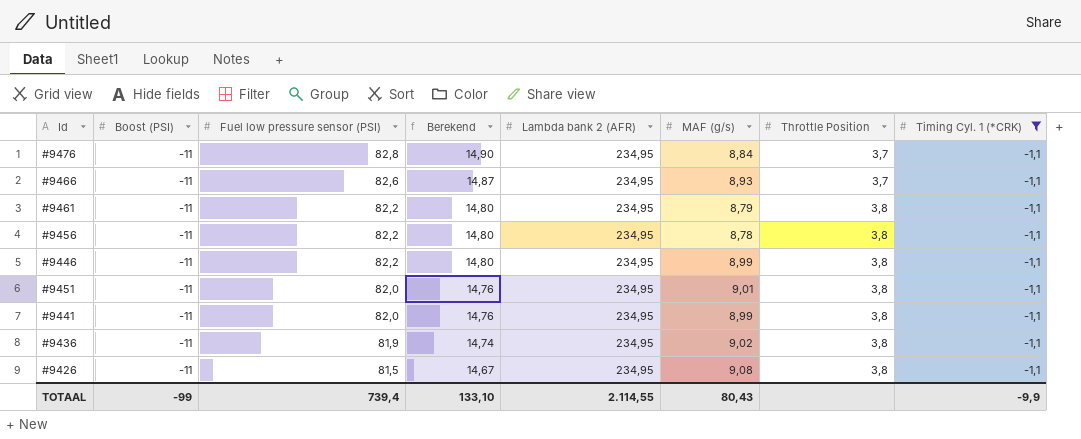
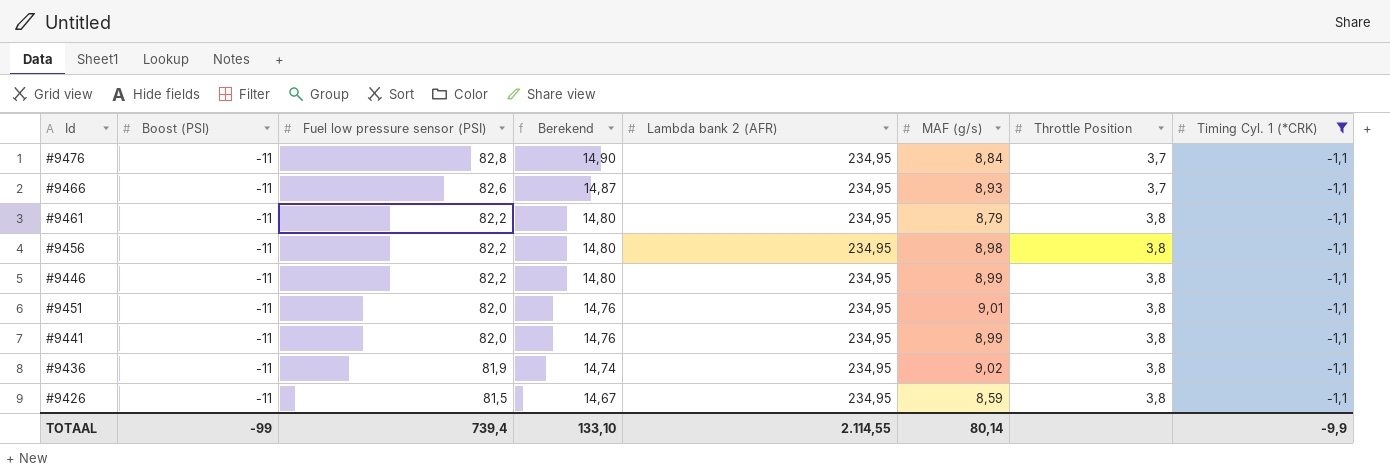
#9456 | MAF (g/s): 8,78 -> 8,98
#9426 | MAF (g/s): 9,08 -> 8,59
TOTAAL | MAF (g/s): 80,43 -> 80,14

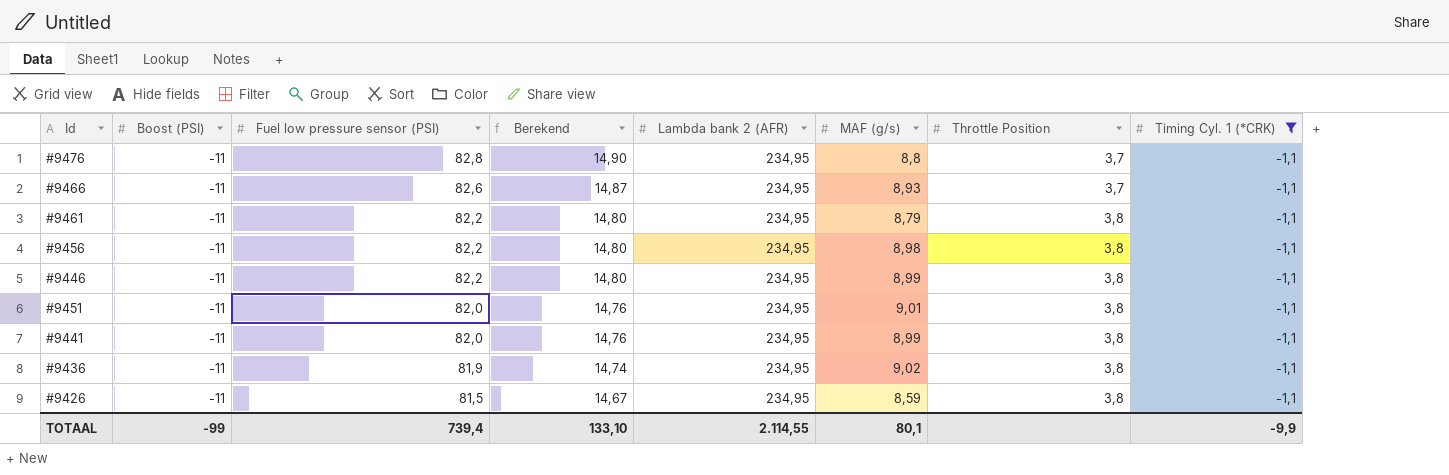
#9476 | MAF (g/s): 8,84 -> 8,8
TOTAAL | MAF (g/s): 80,14 -> 80,1

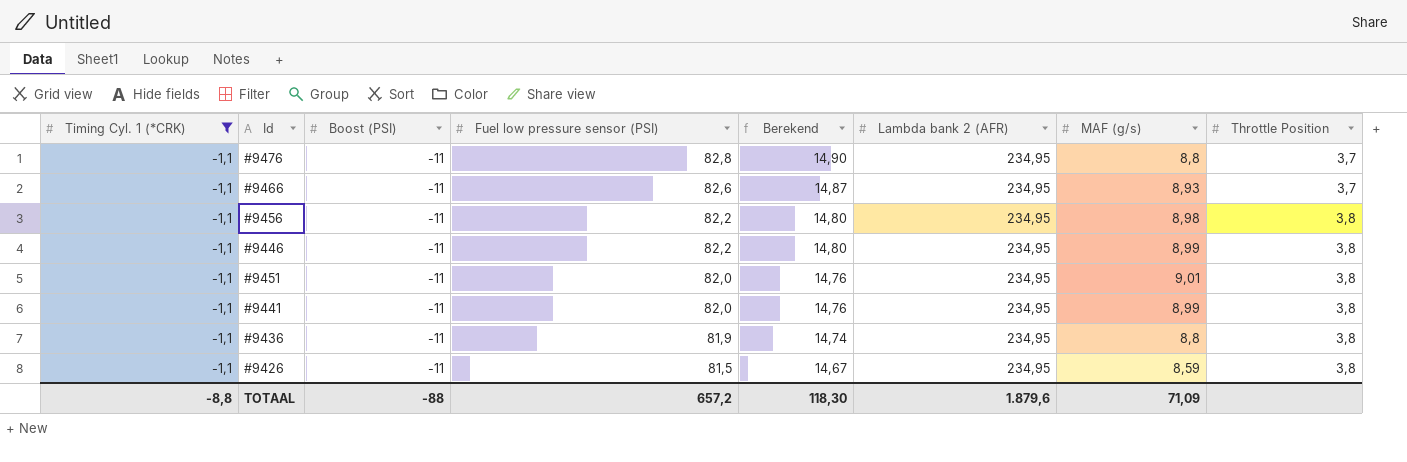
column Timing Cyl. 1 (*CRK) | position: 8 -> 1
row #9461: -11 | 82,2 | 14,80 | 234,95 | 8,79 | 3,8 | -1,1 -> none
#9436 | MAF (g/s): 9,02 -> 8,8
TOTAAL | Timing Cyl. 1 (*CRK): -9,9 -> -8,8
TOTAAL | Boost (PSI): -99 -> -88
TOTAAL | Fuel low pressure sensor (PSI): 739,4 -> 657,2
TOTAAL | Berekend: 133,10 -> 118,30
TOTAAL | Lambda bank 2 (AFR): 2.114,55 -> 1.879,6
TOTAAL | MAF (g/s): 80,1 -> 71,09

